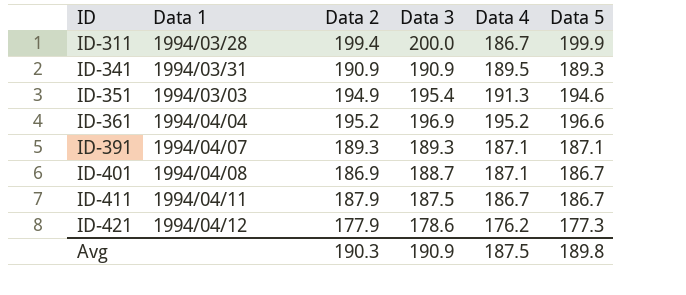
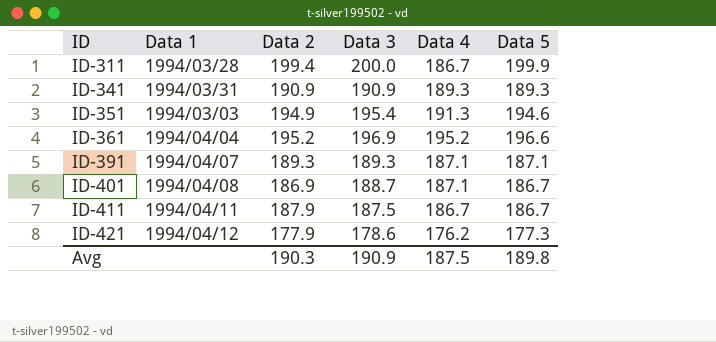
ID-341 | Data 4: 189.5 -> 189.3

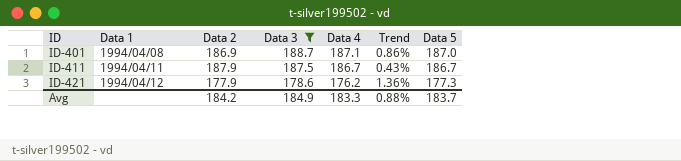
filter: none -> Data 3 <= 188.7
column Trend | formula: none -> ([Data 3] - [Data 4]) / [Data 4]
ID-401 | Data 5: 186.7 -> 187.0
Avg | Data 2: 190.3 -> 184.2
Avg | Data 3: 190.9 -> 184.9
Avg | Data 4: 187.5 -> 183.3
Avg | Data 5: 189.8 -> 183.7

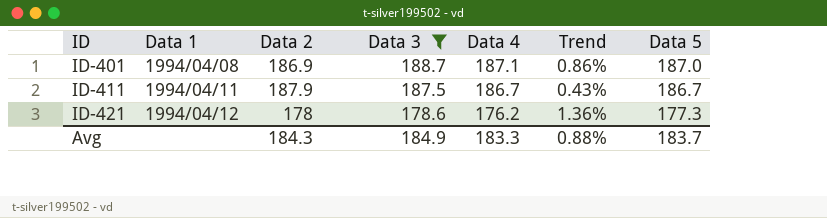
ID-421 | Data 2: 177.9 -> 178
Avg | Data 2: 184.2 -> 184.3

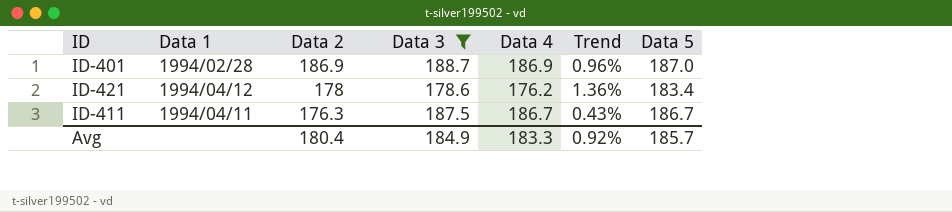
row order: ID ascending -> Data 2 descending
ID-401 | Data 1: 1994/04/08 -> 1994/02/28
ID-401 | Data 4: 187.1 -> 186.9
ID-401 | Trend: 0.86% -> 0.96%
ID-421 | Data 5: 177.3 -> 183.4
ID-411 | Data 2: 187.9 -> 176.3
Avg | Data 2: 184.3 -> 180.4
Avg | Trend: 0.88% -> 0.92%
Avg | Data 5: 183.7 -> 185.7

